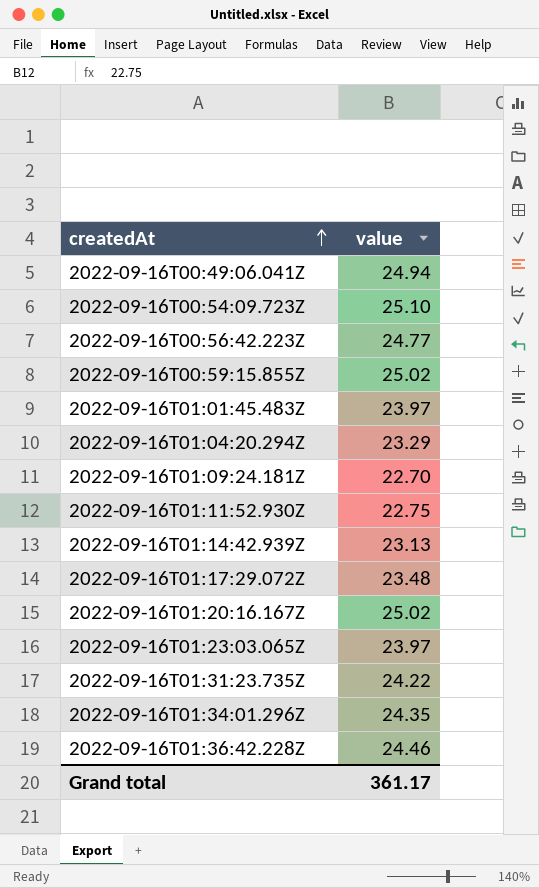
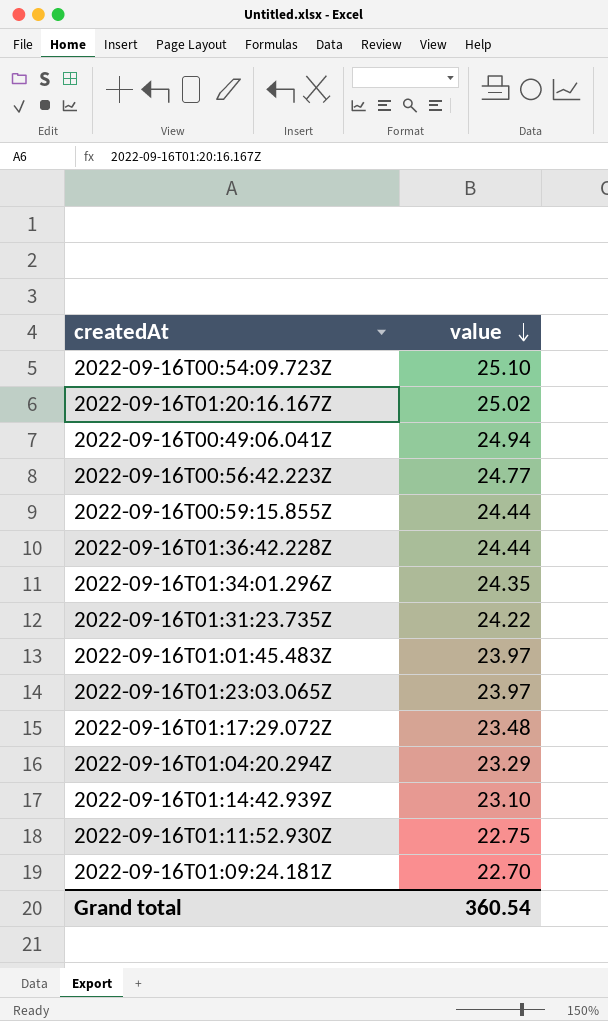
row order: createdAt ascending -> value descending
2022-09-16T00:59:15.855Z | value: 25.02 -> 24.44
2022-09-16T01:36:42.228Z | value: 24.46 -> 24.44
2022-09-16T01:14:42.939Z | value: 23.13 -> 23.10
Grand total | value: 361.17 -> 360.54

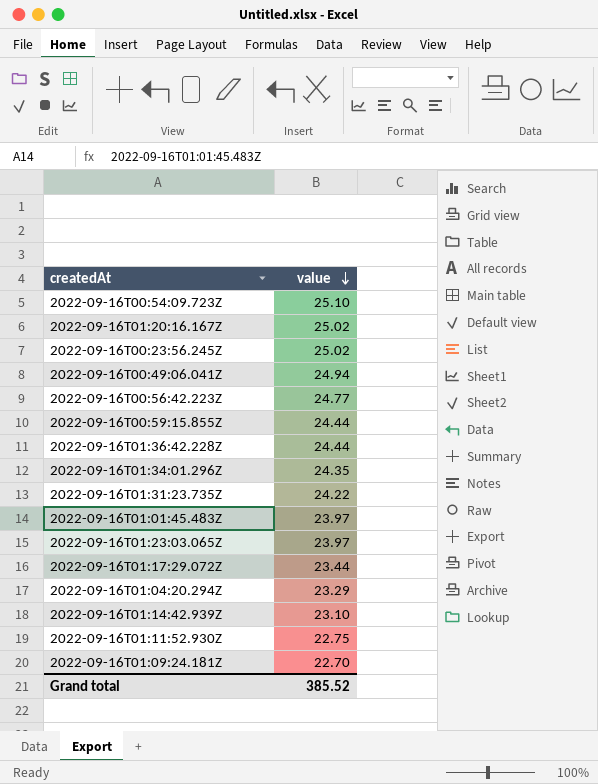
row 2022-09-16T00:23:56.245Z: none -> 25.02
2022-09-16T01:17:29.072Z | value: 23.48 -> 23.44
Grand total | value: 360.54 -> 385.52

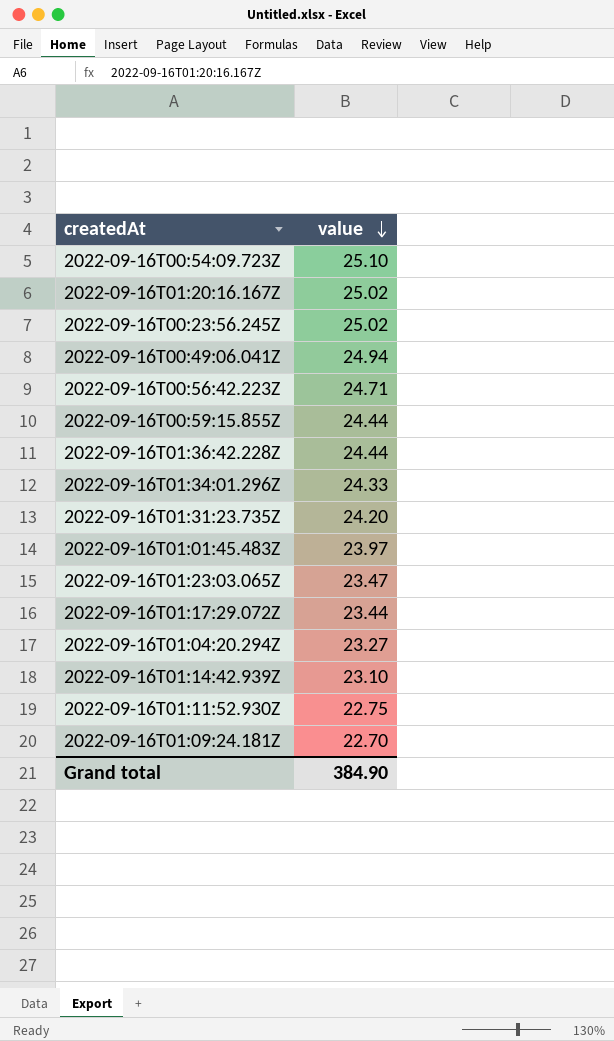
2022-09-16T00:56:42.223Z | value: 24.77 -> 24.71
2022-09-16T01:34:01.296Z | value: 24.35 -> 24.33
2022-09-16T01:31:23.735Z | value: 24.22 -> 24.20
2022-09-16T01:23:03.065Z | value: 23.97 -> 23.47
2022-09-16T01:04:20.294Z | value: 23.29 -> 23.27
Grand total | value: 385.52 -> 384.90

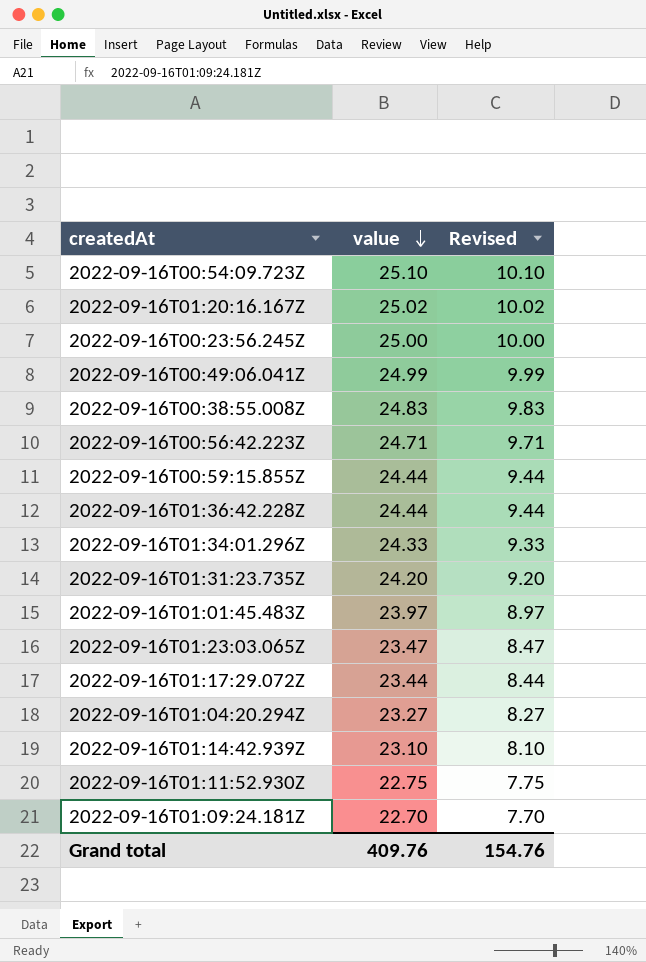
column Revised | formula: none -> [value] - 15
2022-09-16T00:23:56.245Z | value: 25.02 -> 25.00
2022-09-16T00:49:06.041Z | value: 24.94 -> 24.99
row 2022-09-16T00:38:55.008Z: none -> 24.83 | 9.83
Grand total | value: 384.90 -> 409.76

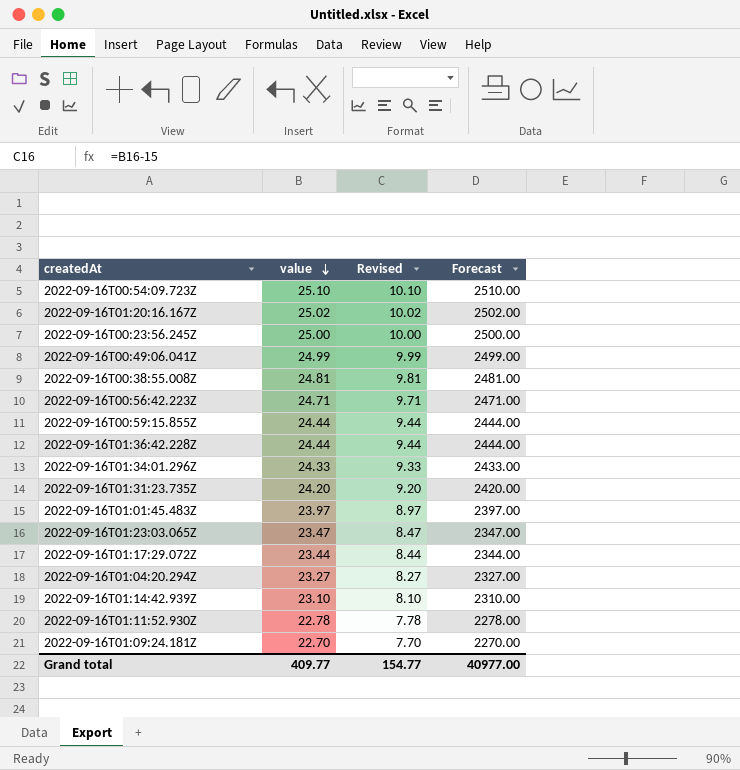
column Forecast | formula: none -> [value] * 100
2022-09-16T00:38:55.008Z | value: 24.83 -> 24.81
2022-09-16T00:38:55.008Z | Revised: 9.83 -> 9.81
2022-09-16T01:11:52.930Z | value: 22.75 -> 22.78
2022-09-16T01:11:52.930Z | Revised: 7.75 -> 7.78
Grand total | value: 409.76 -> 409.77
Grand total | Revised: 154.76 -> 154.77

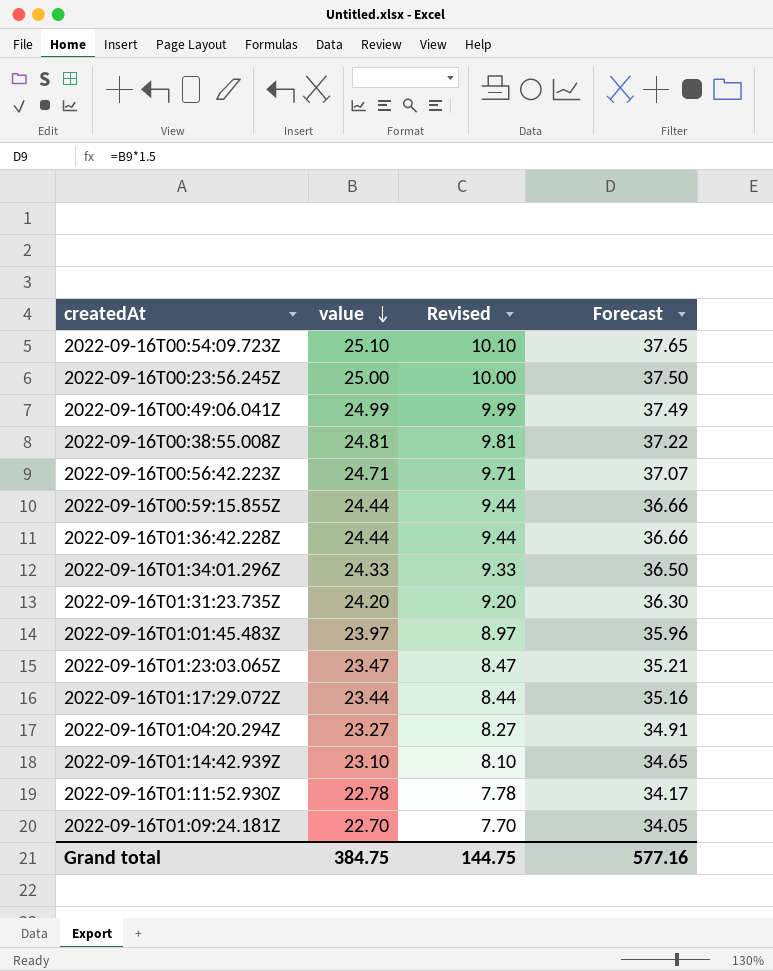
column Forecast | formula: [value] * 100 -> [value] * 1.5
row 2022-09-16T01:20:16.167Z: 25.02 | 10.02 | 2502.00 -> none
Grand total | value: 409.77 -> 384.75
Grand total | Revised: 154.77 -> 144.75
Grand total | Forecast: 40977.00 -> 577.16

